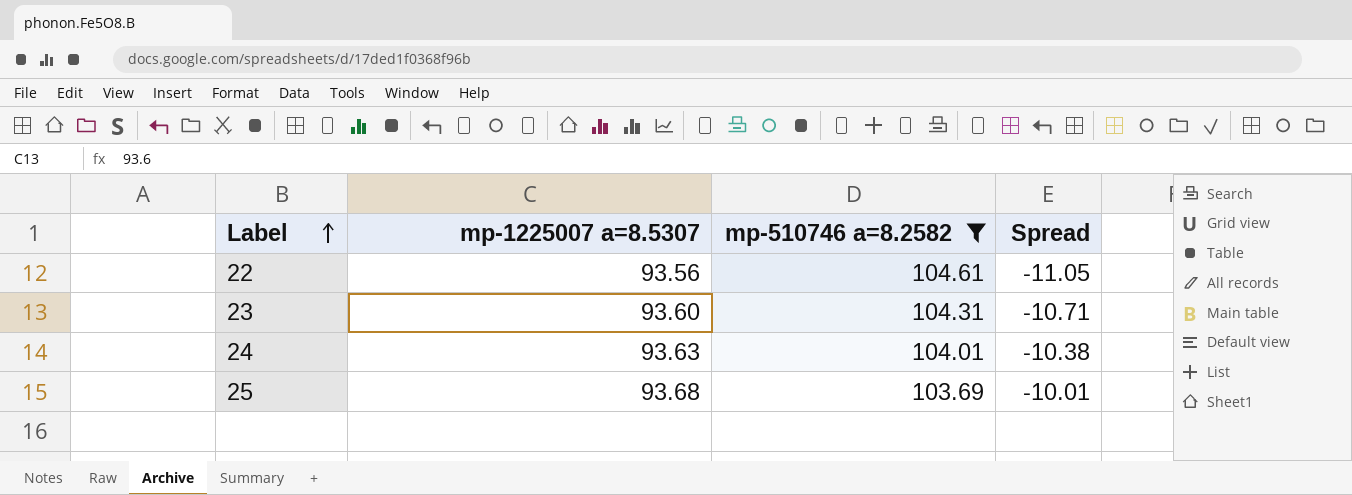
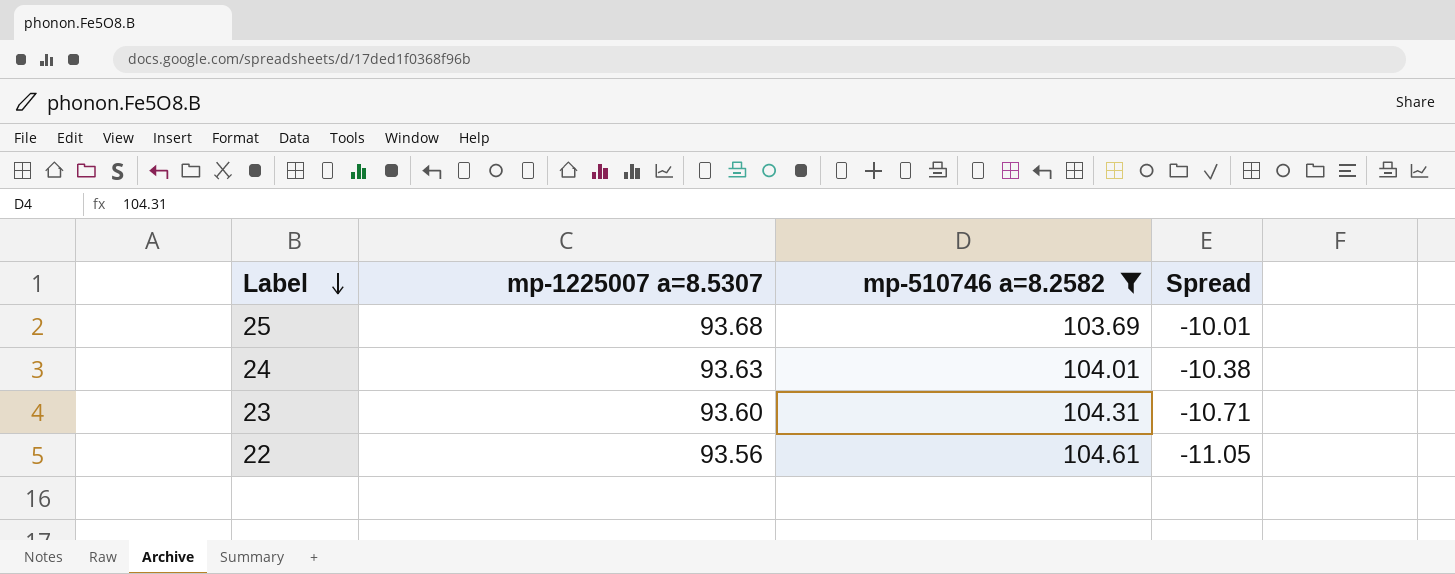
row order: Label ascending -> Label descending

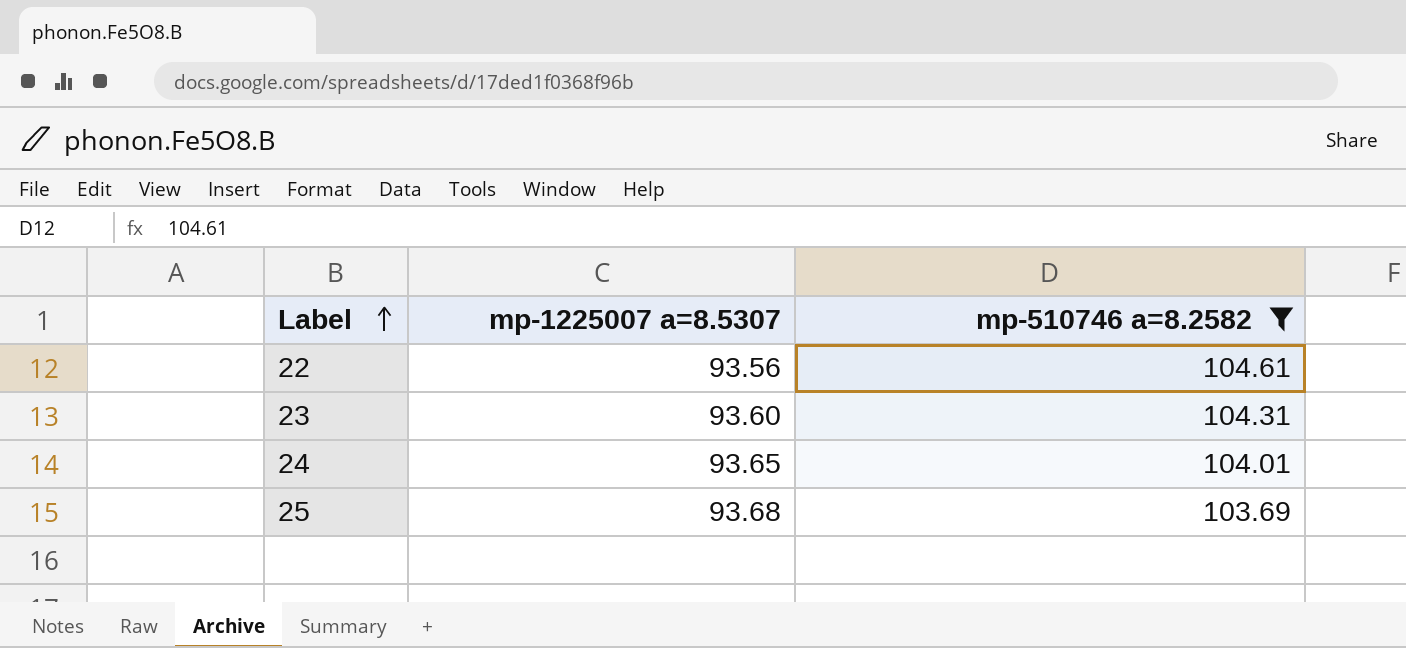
row order: Label descending -> Label ascending
column Spread | formula: [mp-1225007 a=8.5307] - [mp-510746 a=8.2582] -> none
24 | mp-1225007 a=8.5307: 93.63 -> 93.65

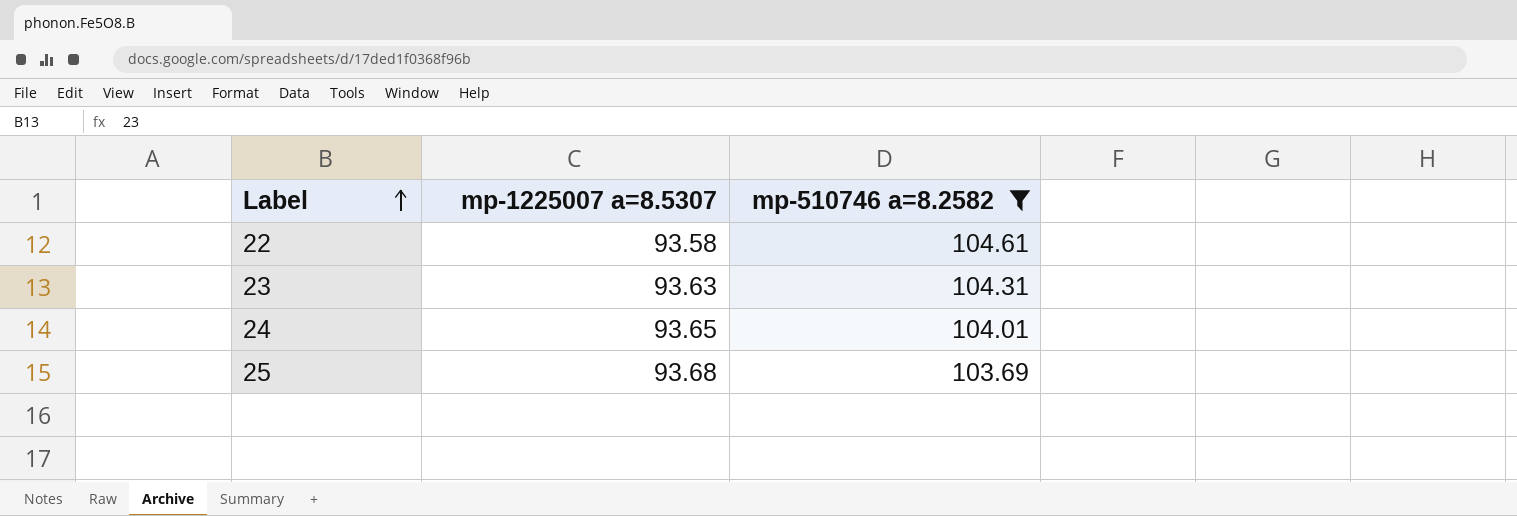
22 | mp-1225007 a=8.5307: 93.56 -> 93.58
23 | mp-1225007 a=8.5307: 93.60 -> 93.63

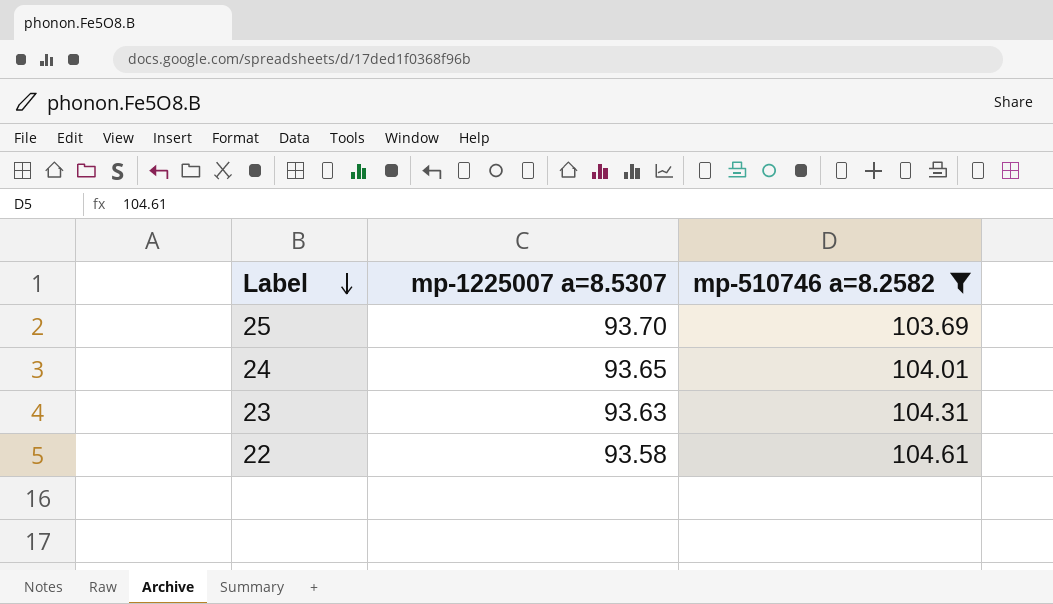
row order: Label ascending -> Label descending
25 | mp-1225007 a=8.5307: 93.68 -> 93.70

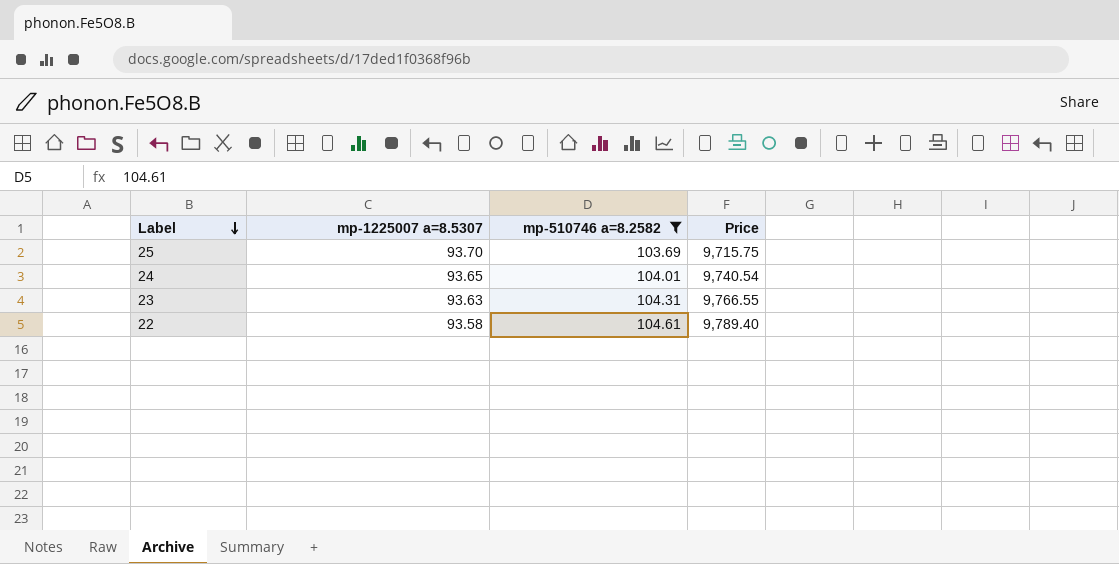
column Price | formula: none -> [mp-1225007 a=8.5307] * [mp-510746 a=8.2582]

